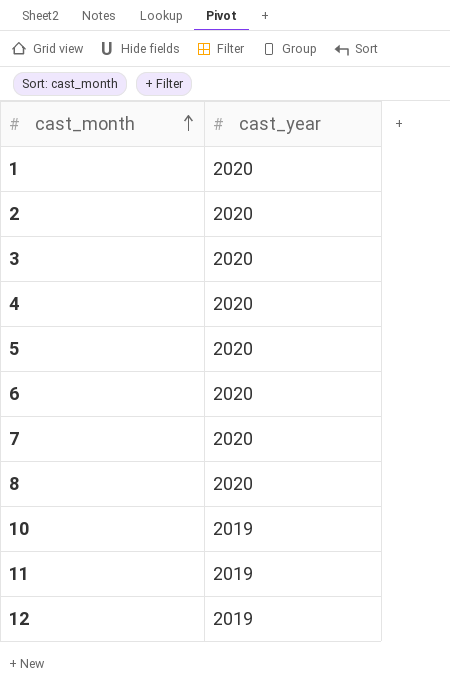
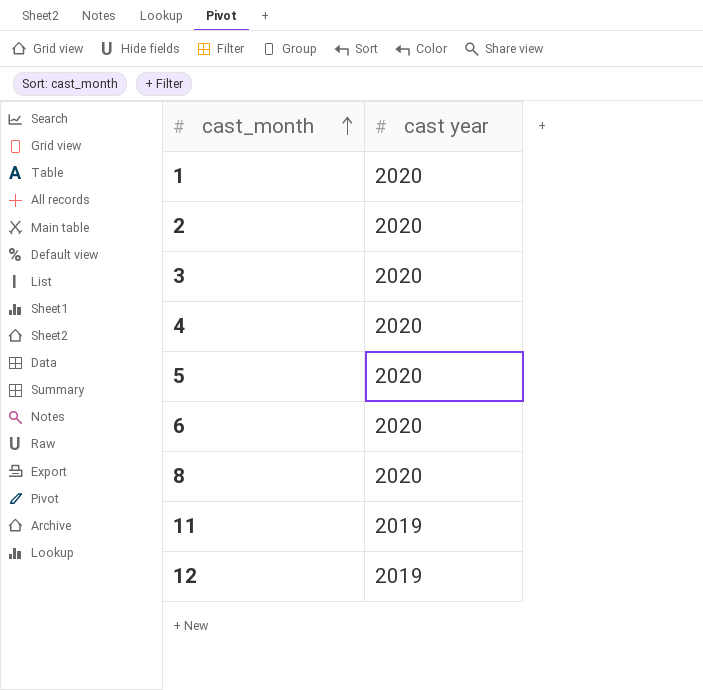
column name: cast_year -> cast year
row 7: 2020 -> none
row 10: 2019 -> none

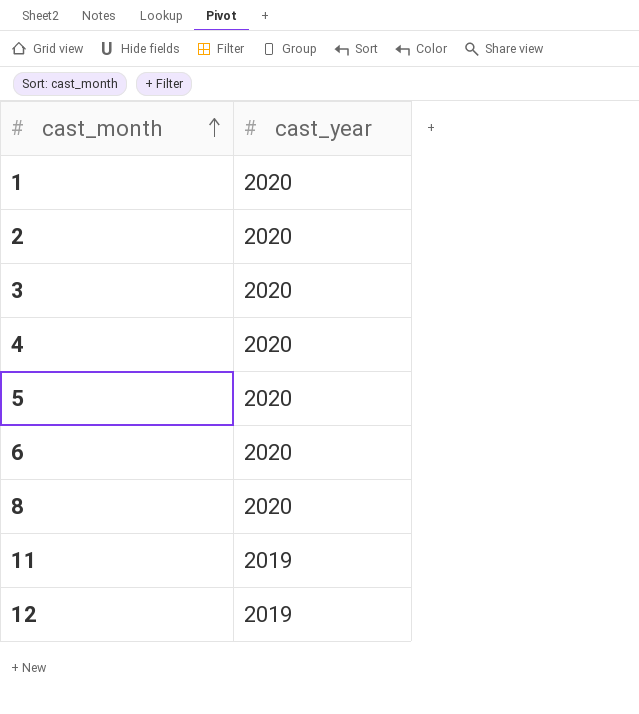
column name: cast year -> cast_year

